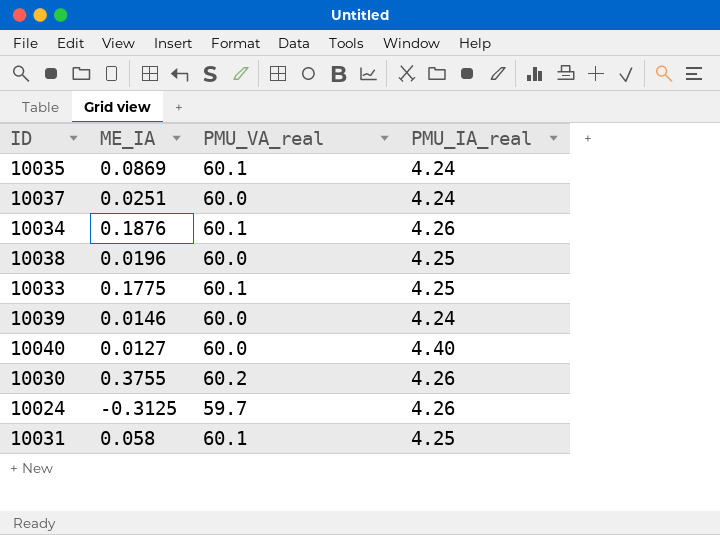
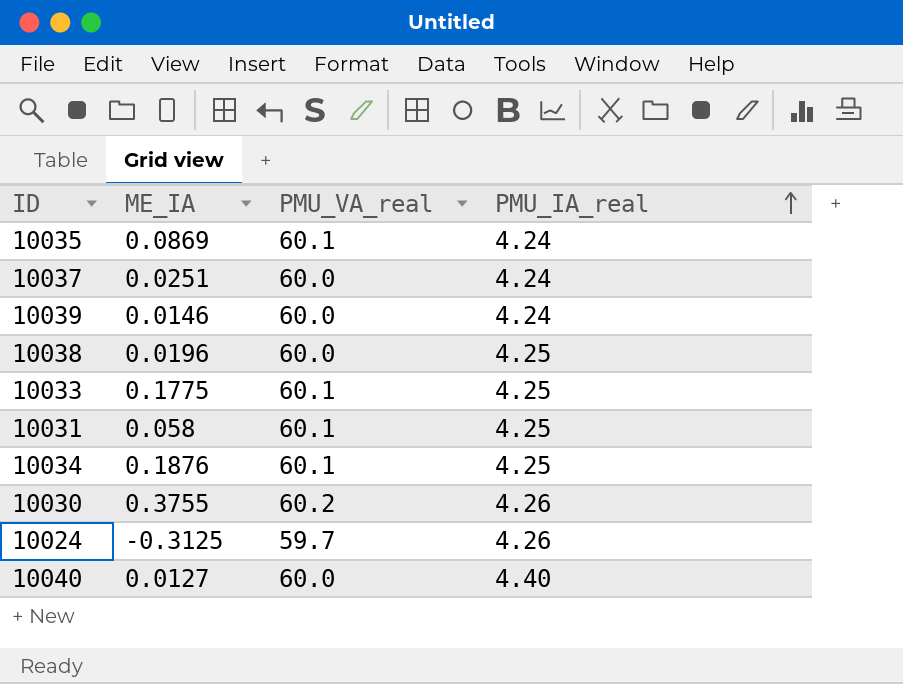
row order: none -> PMU_IA_real ascending
10034 | PMU_IA_real: 4.26 -> 4.25

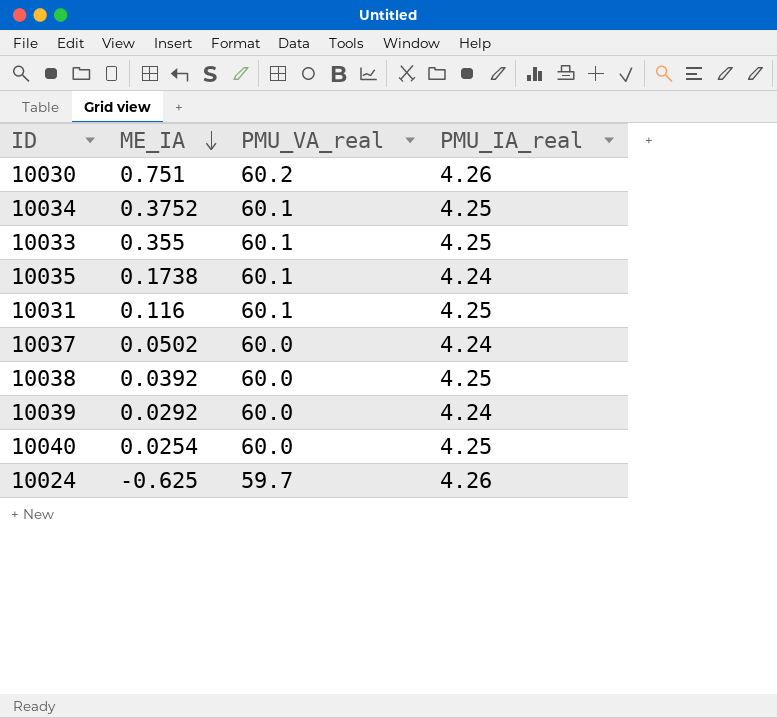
row order: PMU_IA_real ascending -> ME_IA descending
10030 | ME_IA: 0.3755 -> 0.751
10034 | ME_IA: 0.1876 -> 0.3752
10033 | ME_IA: 0.1775 -> 0.355
10035 | ME_IA: 0.0869 -> 0.1738
10031 | ME_IA: 0.058 -> 0.116
10037 | ME_IA: 0.0251 -> 0.0502
10038 | ME_IA: 0.0196 -> 0.0392
10039 | ME_IA: 0.0146 -> 0.0292
10040 | ME_IA: 0.0127 -> 0.0254
10040 | PMU_IA_real: 4.40 -> 4.25
10024 | ME_IA: -0.3125 -> -0.625

